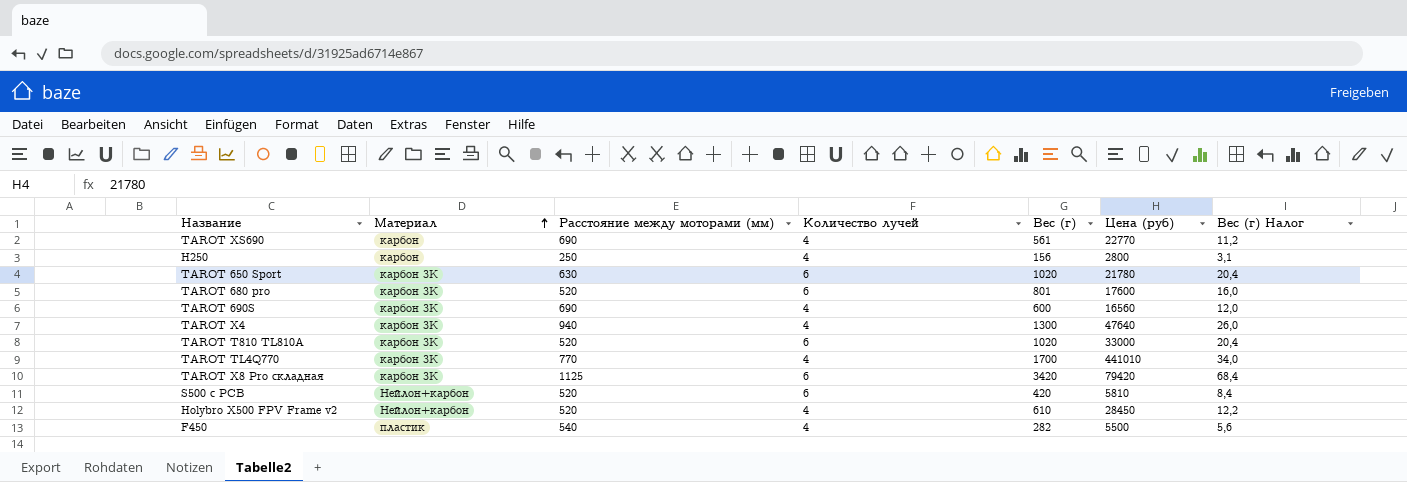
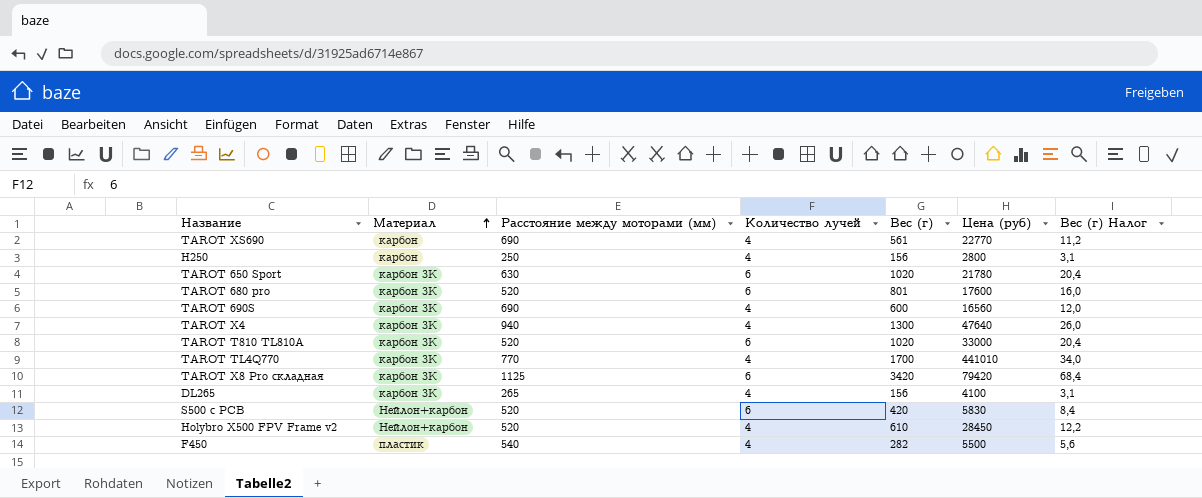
row DL265: none -> карбон 3К | 265 | 4 | 156 | 4100 | 3,1
S500 с PCB | Цена (руб): 5810 -> 5830

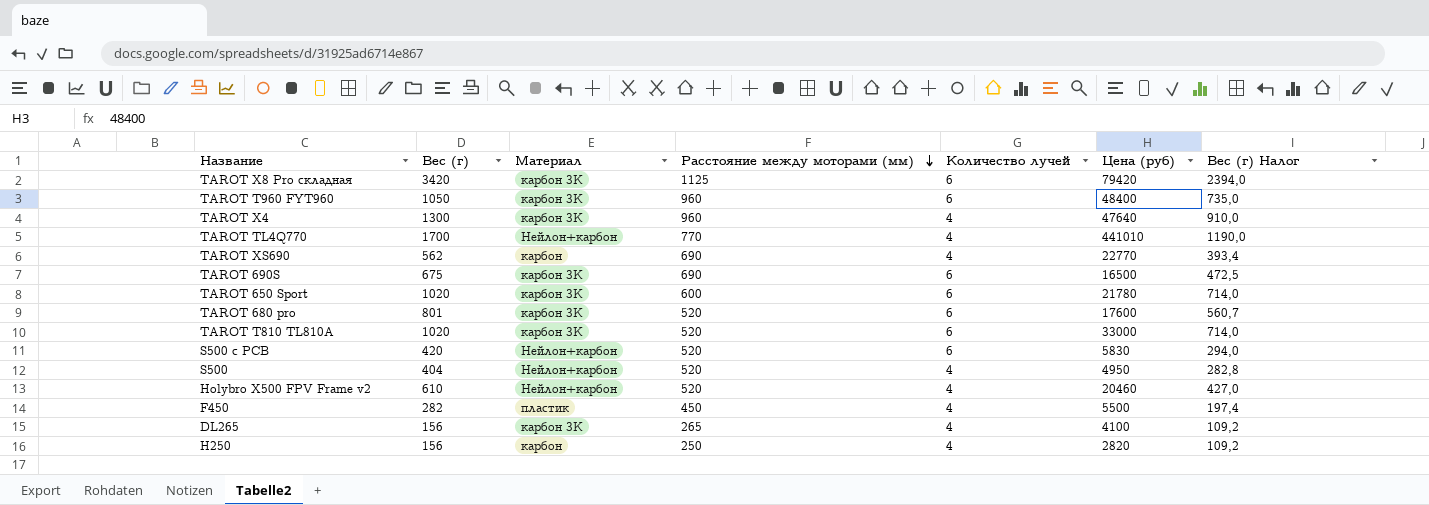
row order: Материал ascending -> Расстояние между моторами (мм) descending
column Вес (г) | position: 5 -> 2
column Вес (г) Налог | formula: [Вес (г)] * 0,02 -> [Вес (г)] * 0,7
row TAROT T960 FYT960: none -> 1050 | карбон 3К | 960 | 6 | 48400 | 735,0
TAROT X4 | Расстояние между моторами (мм): 940 -> 960
TAROT TL4Q770 | Материал: карбон 3К -> Нейлон+карбон
TAROT XS690 | Вес (г): 561 -> 562
TAROT 690S | Вес (г): 600 -> 675
TAROT 690S | Количество лучей: 4 -> 6
TAROT 690S | Цена (руб): 16560 -> 16500
TAROT 650 Sport | Расстояние между моторами (мм): 630 -> 600
row S500: none -> 404 | Нейлон+карбон | 520 | 4 | 4950 | 282,8
Holybro X500 FPV Frame v2 | Цена (руб): 28450 -> 20460
F450 | Расстояние между моторами (мм): 540 -> 450
H250 | Цена (руб): 2800 -> 2820

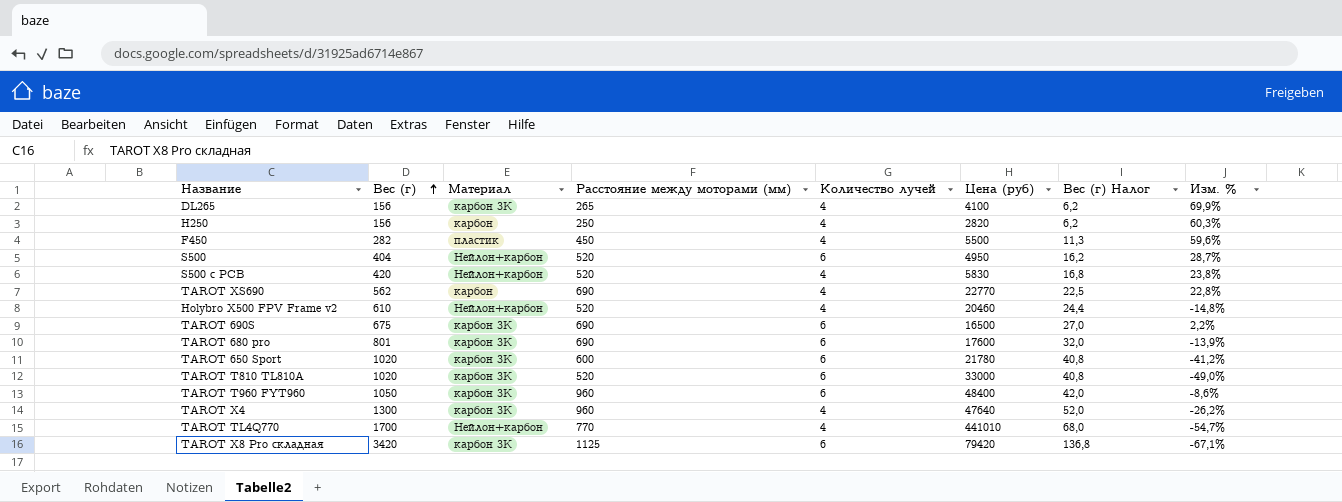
row order: Расстояние между моторами (мм) descending -> Вес (г) ascending
column Вес (г) Налог | formula: [Вес (г)] * 0,7 -> [Вес (г)] * 0,04
column Изм. % | formula: none -> ([Расстояние между моторами (мм)] - [Вес (г)]) / [Вес (г)]
S500 | Количество лучей: 4 -> 6
S500 с PCB | Количество лучей: 6 -> 4
TAROT 680 pro | Расстояние между моторами (мм): 520 -> 690

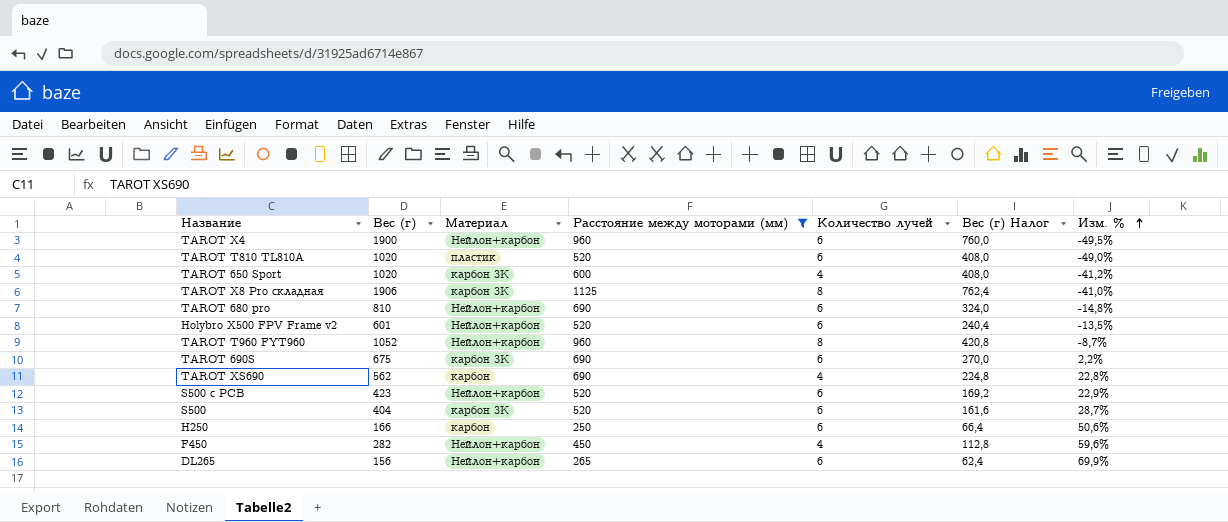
filter: none -> Расстояние между моторами (мм) != 770
row order: Вес (г) ascending -> Изм. % ascending
column Цена (руб) | position: 6 -> none
column Вес (г) Налог | formula: [Вес (г)] * 0,04 -> [Вес (г)] * 0,4
TAROT X4 | Вес (г): 1300 -> 1900
TAROT X4 | Материал: карбон 3К -> Нейлон+карбон
TAROT X4 | Количество лучей: 4 -> 6
TAROT X4 | Изм. %: -26,2% -> -49,5%
TAROT T810 TL810A | Материал: карбон 3К -> пластик
TAROT 650 Sport | Количество лучей: 6 -> 4
TAROT X8 Pro складная | Вес (г): 3420 -> 1906
TAROT X8 Pro складная | Количество лучей: 6 -> 8
TAROT X8 Pro складная | Изм. %: -67,1% -> -41,0%
TAROT 680 pro | Вес (г): 801 -> 810
TAROT 680 pro | Материал: карбон 3К -> Нейлон+карбон
TAROT 680 pro | Изм. %: -13,9% -> -14,8%
Holybro X500 FPV Frame v2 | Вес (г): 610 -> 601
Holybro X500 FPV Frame v2 | Количество лучей: 4 -> 6
Holybro X500 FPV Frame v2 | Изм. %: -14,8% -> -13,5%
TAROT T960 FYT960 | Вес (г): 1050 -> 1052
TAROT T960 FYT960 | Материал: карбон 3К -> Нейлон+карбон
TAROT T960 FYT960 | Количество лучей: 6 -> 8
TAROT T960 FYT960 | Изм. %: -8,6% -> -8,7%
S500 с PCB | Вес (г): 420 -> 423
S500 с PCB | Количество лучей: 4 -> 6
S500 с PCB | Изм. %: 23,8% -> 22,9%
S500 | Материал: Нейлон+карбон -> карбон 3К
H250 | Вес (г): 156 -> 166
H250 | Количество лучей: 4 -> 6
H250 | Изм. %: 60,3% -> 50,6%
F450 | Материал: пластик -> Нейлон+карбон
DL265 | Материал: карбон 3К -> Нейлон+карбон
DL265 | Количество лучей: 4 -> 6

